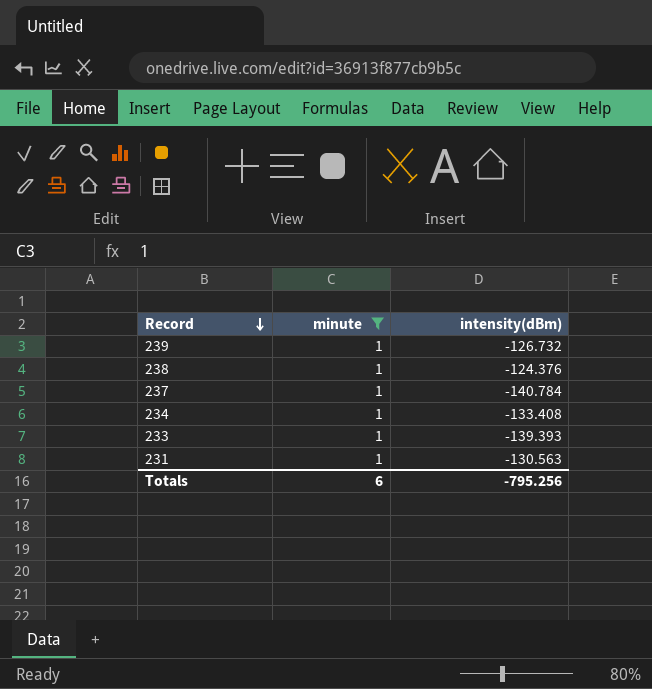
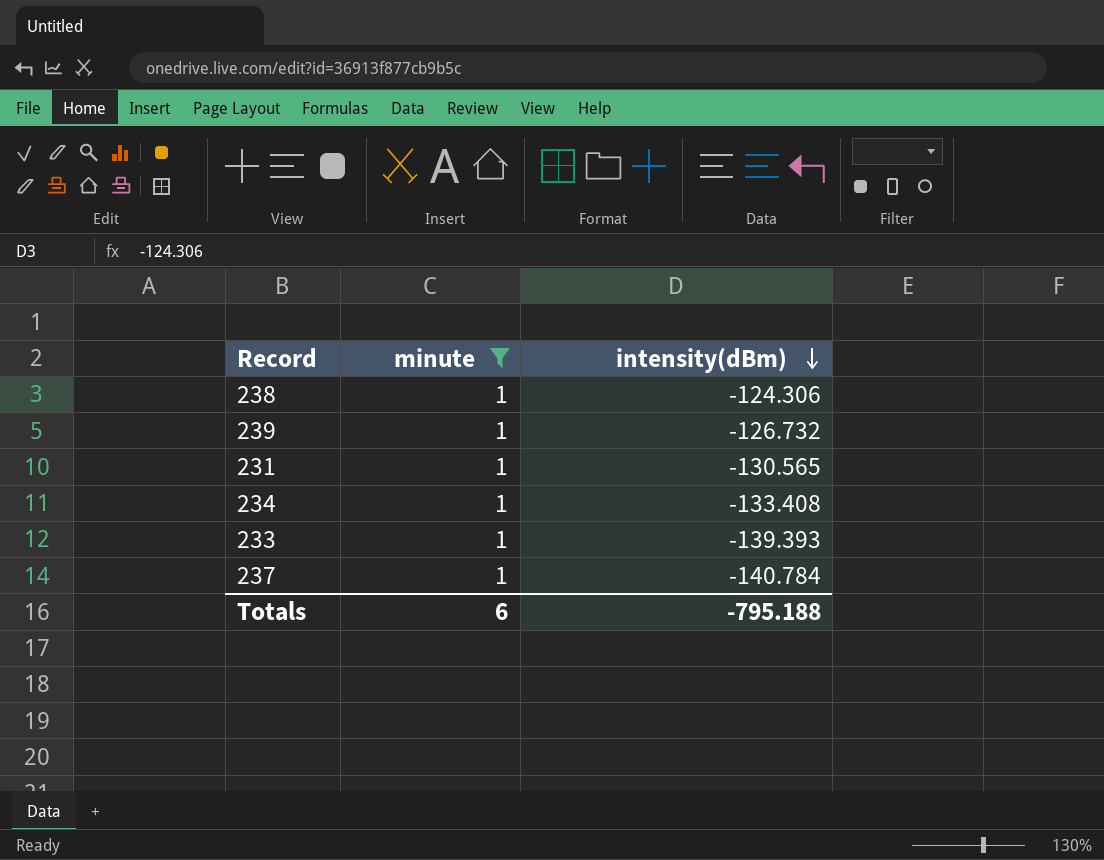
row order: Record descending -> intensity(dBm) descending
238 | intensity(dBm): -124.376 -> -124.306
231 | intensity(dBm): -130.563 -> -130.565
Totals | intensity(dBm): -795.256 -> -795.188

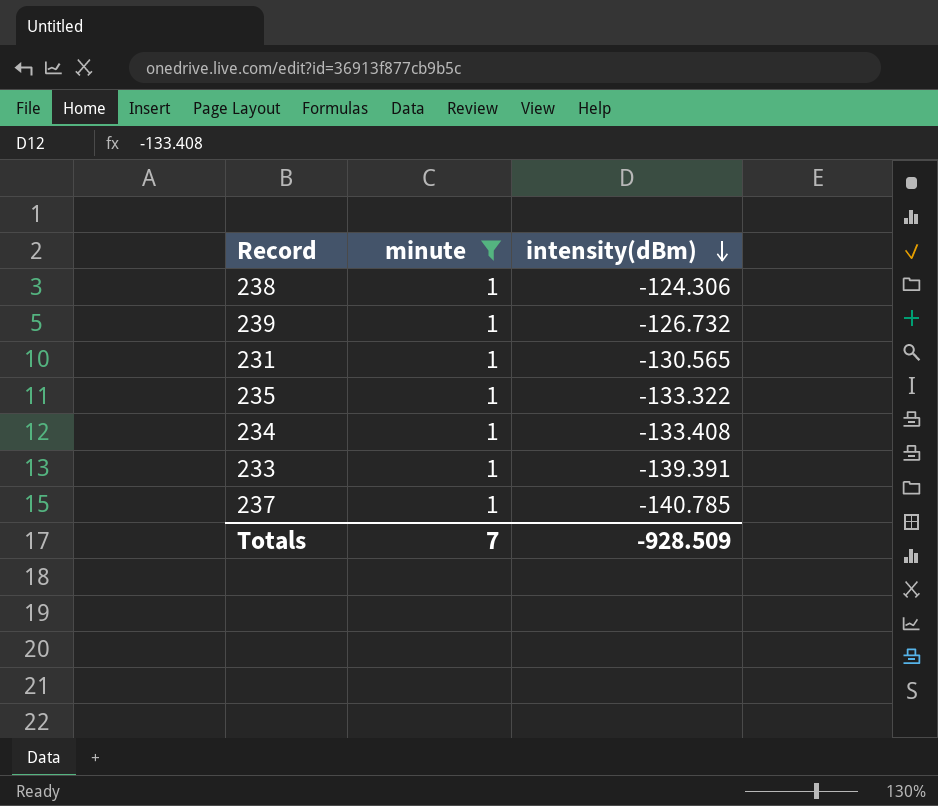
row 235: none -> 1 | -133.322
233 | intensity(dBm): -139.393 -> -139.391
237 | intensity(dBm): -140.784 -> -140.785
Totals | minute: 6 -> 7
Totals | intensity(dBm): -795.188 -> -928.509

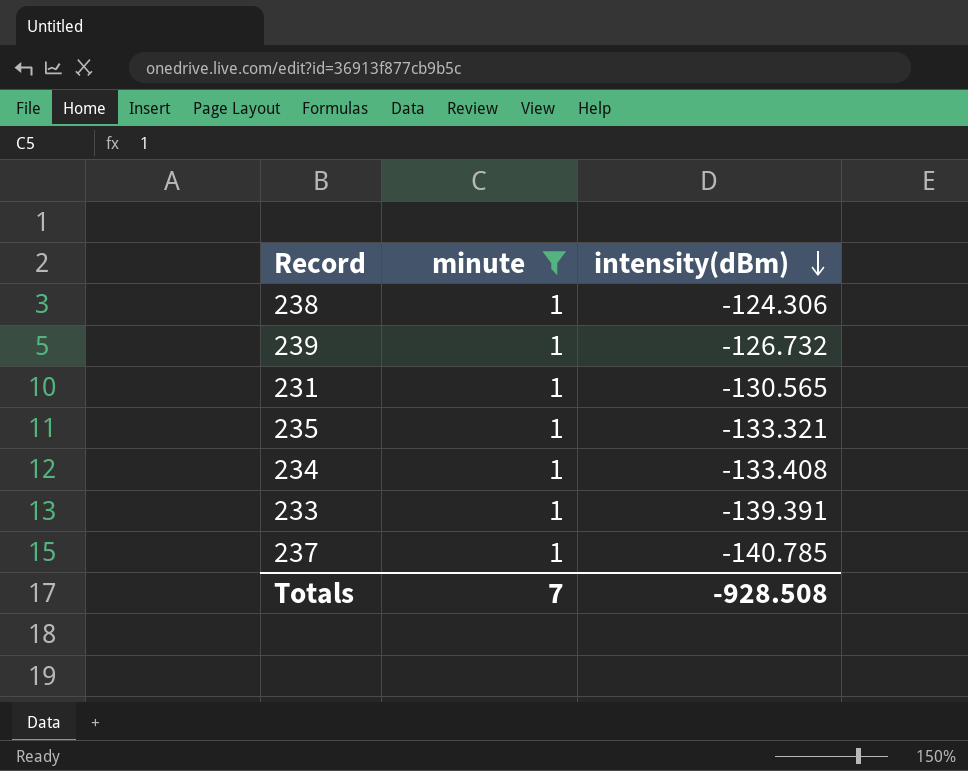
235 | intensity(dBm): -133.322 -> -133.321
Totals | intensity(dBm): -928.509 -> -928.508

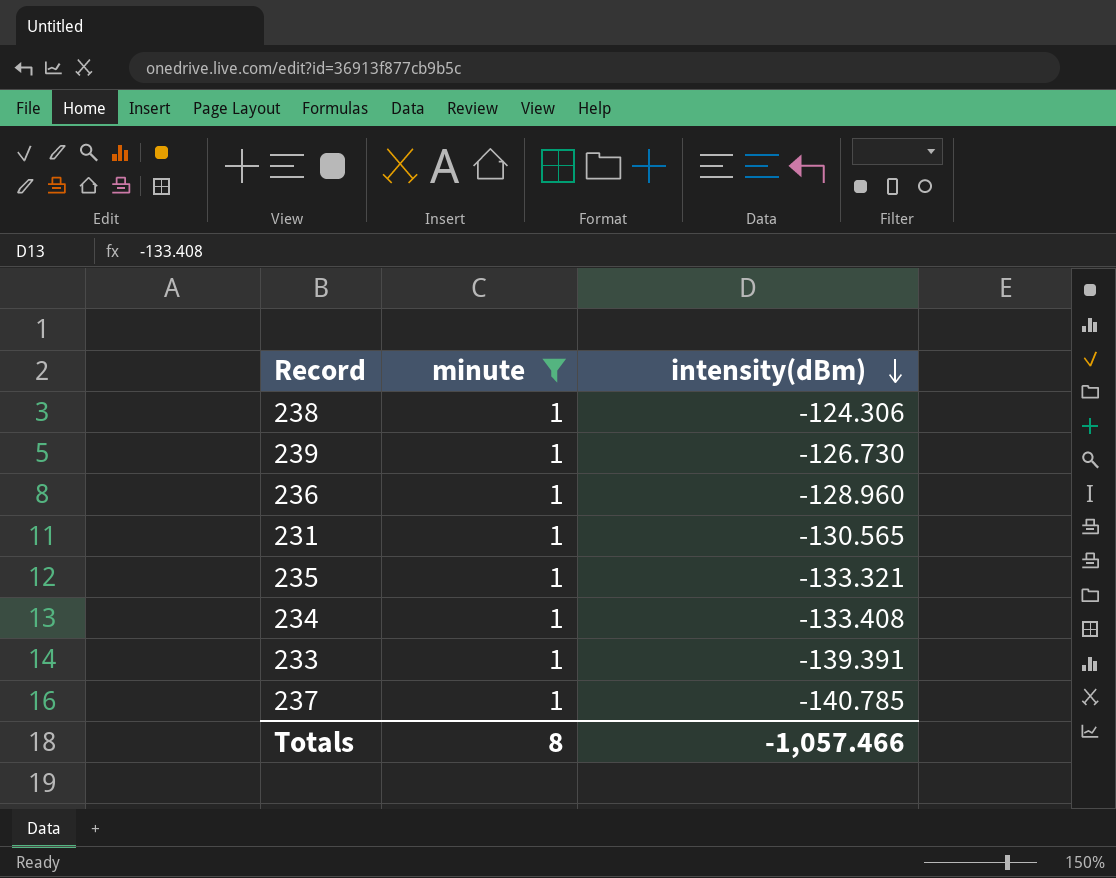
239 | intensity(dBm): -126.732 -> -126.730
row 236: none -> 1 | -128.960
Totals | minute: 7 -> 8
Totals | intensity(dBm): -928.508 -> -1,057.466

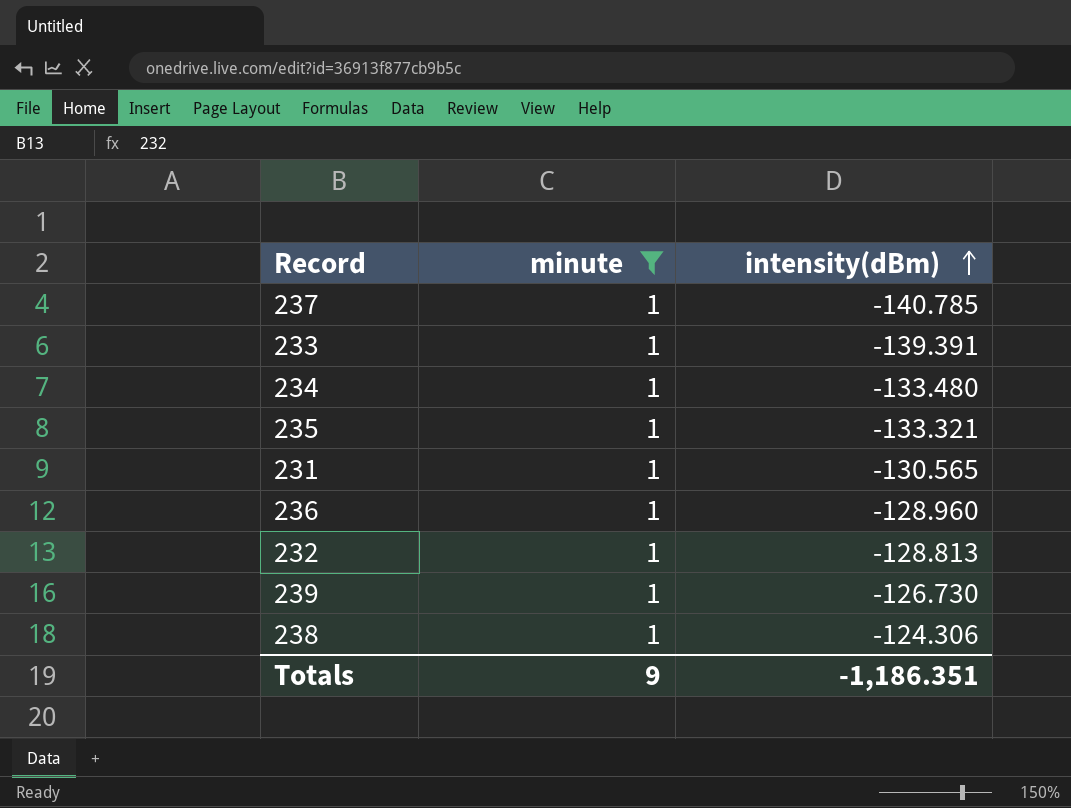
row order: intensity(dBm) descending -> intensity(dBm) ascending
234 | intensity(dBm): -133.408 -> -133.480
row 232: none -> 1 | -128.813
Totals | minute: 8 -> 9
Totals | intensity(dBm): -1,057.466 -> -1,186.351

